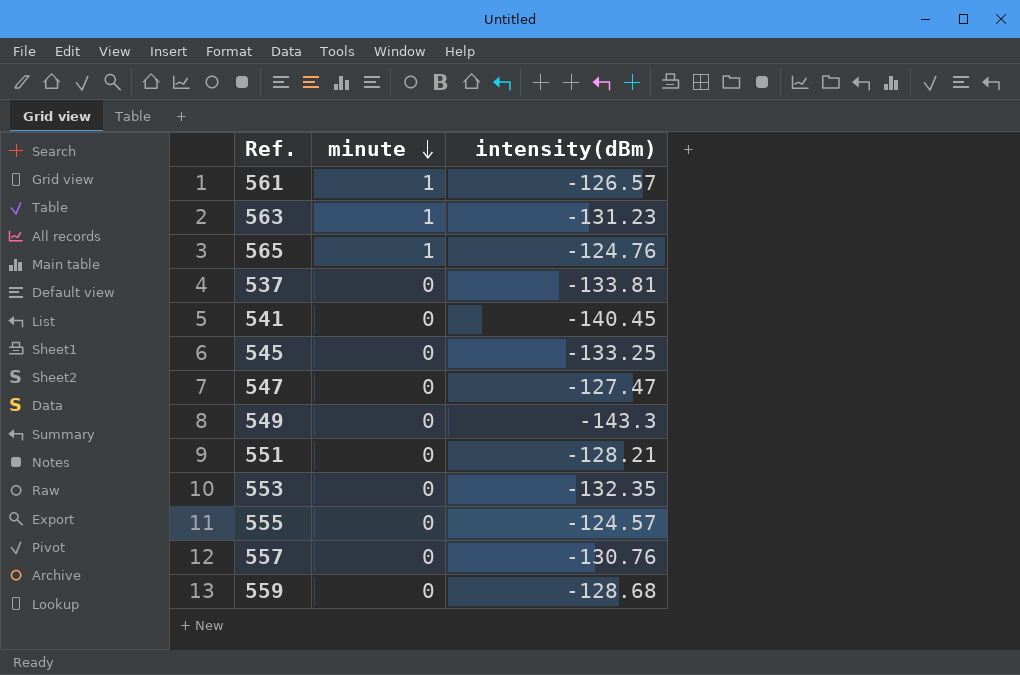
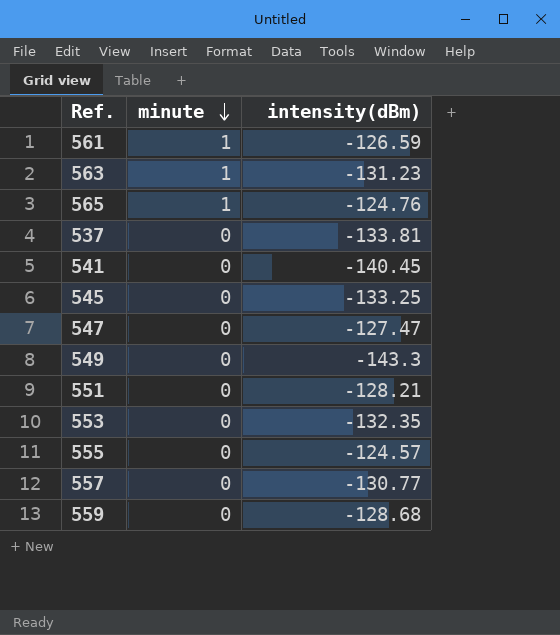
561 | intensity(dBm): -126.57 -> -126.59
557 | intensity(dBm): -130.76 -> -130.77

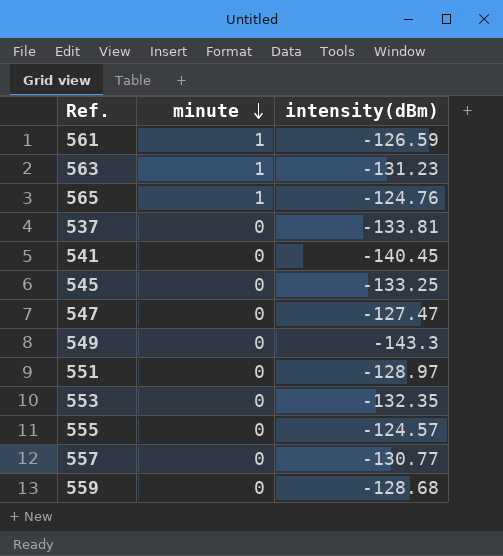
551 | intensity(dBm): -128.21 -> -128.97

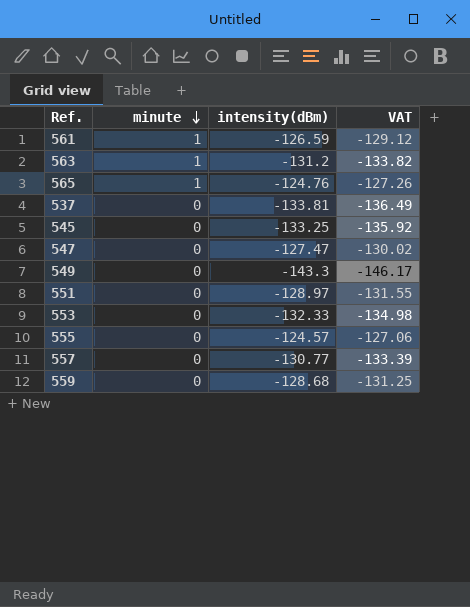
column VAT | formula: none -> [intensity(dBm)] * 1.02
row 541: 0 | -140.45 -> none
563 | intensity(dBm): -131.23 -> -131.2
553 | intensity(dBm): -132.35 -> -132.33

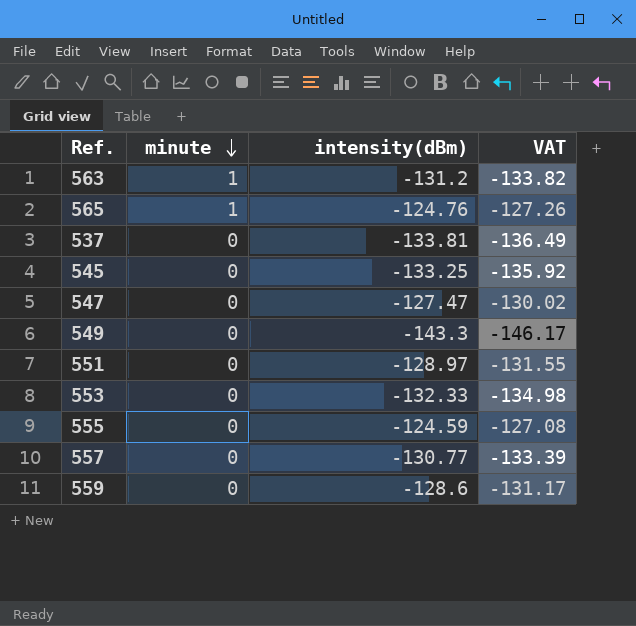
row 561: 1 | -126.59 | -129.12 -> none
555 | intensity(dBm): -124.57 -> -124.59
555 | VAT: -127.06 -> -127.08
559 | intensity(dBm): -128.68 -> -128.6
559 | VAT: -131.25 -> -131.17

